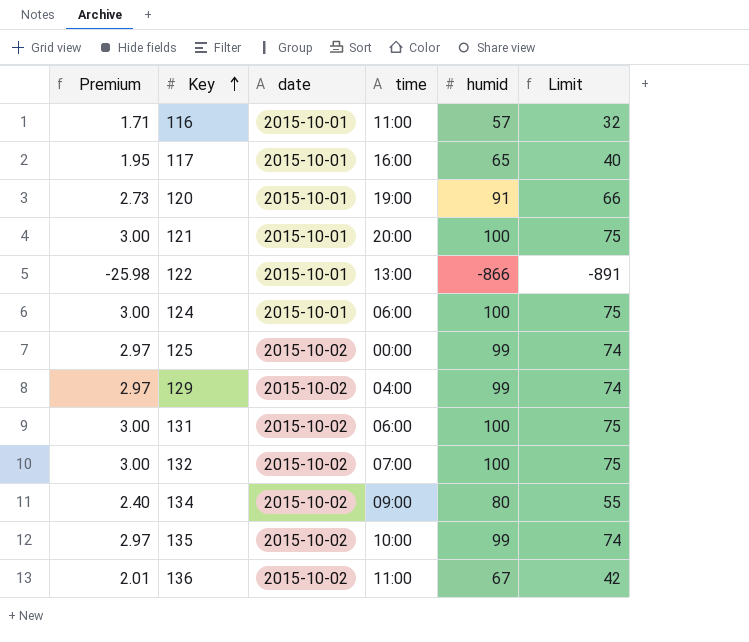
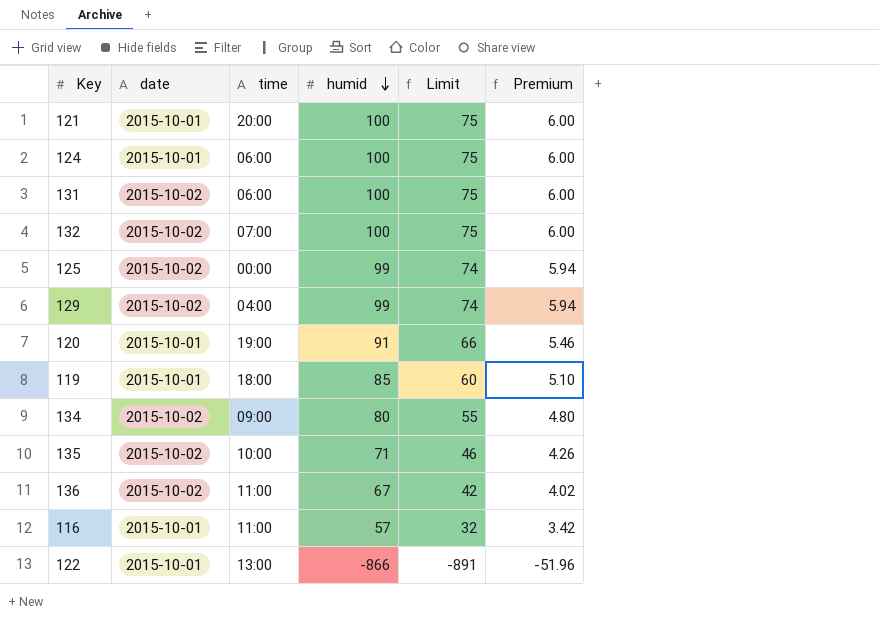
row order: Key ascending -> humid descending
column Premium | formula: [humid] * 0.03 -> [humid] * 0.06
column Premium | position: 1 -> 6
row 117: 1.95 | 2015-10-01 | 16:00 | 65 | 40 -> none
row 119: none -> 2015-10-01 | 18:00 | 85 | 60 | 5.10
135 | humid: 99 -> 71
135 | Limit: 74 -> 46

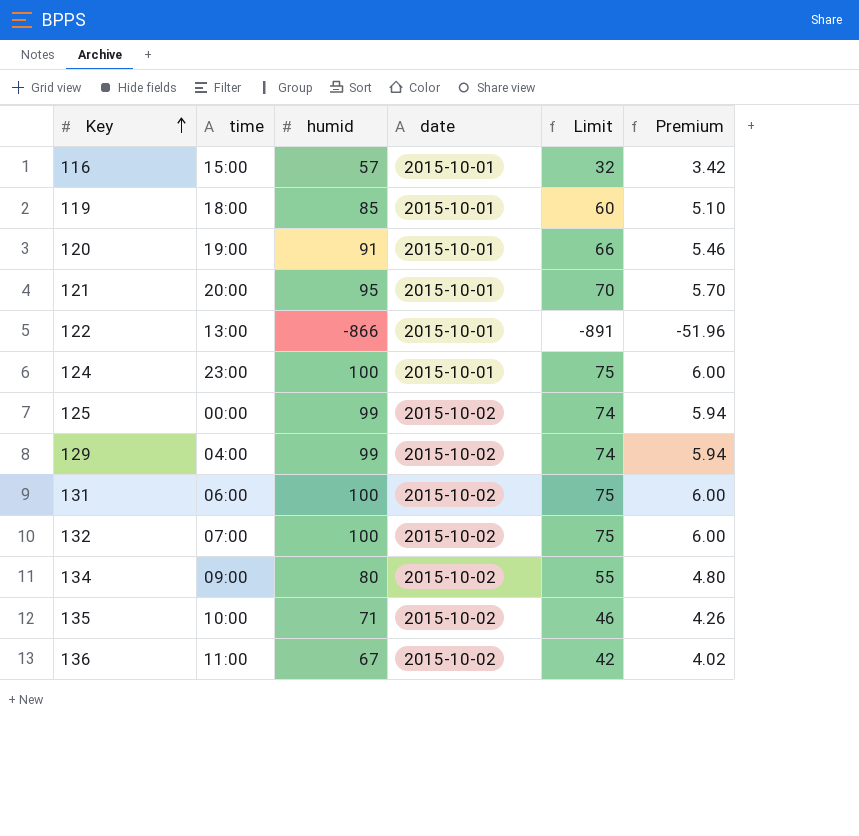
row order: humid descending -> Key ascending
column date | position: 2 -> 4
116 | time: 11:00 -> 15:00
121 | humid: 100 -> 95
121 | Limit: 75 -> 70
121 | Premium: 6.00 -> 5.70
124 | time: 06:00 -> 23:00

